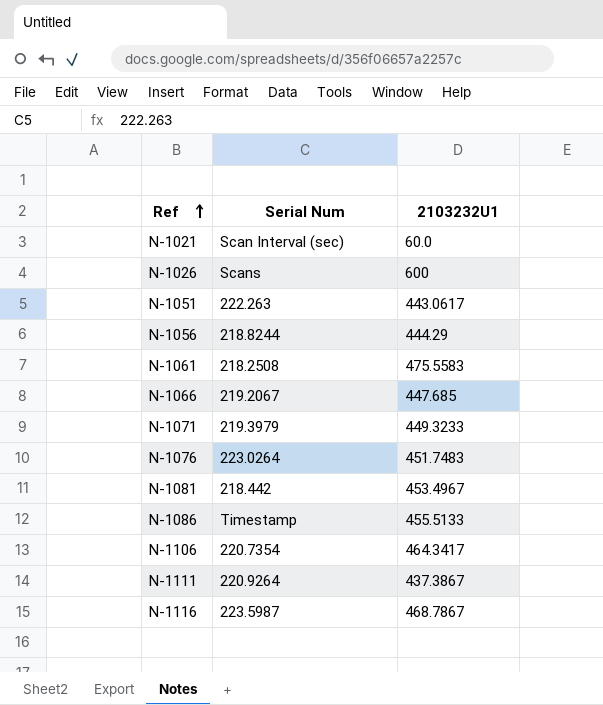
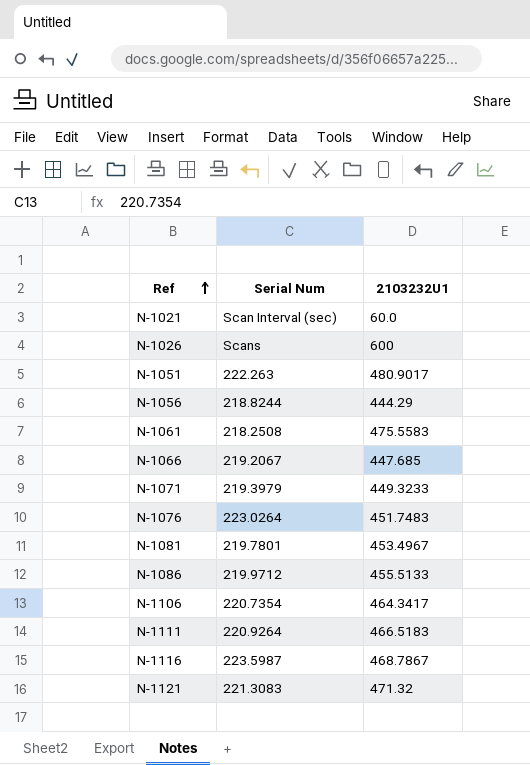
N-1051 | 2103232U1: 443.0617 -> 480.9017
N-1081 | Serial Num: 218.442 -> 219.7801
N-1086 | Serial Num: Timestamp -> 219.9712
N-1111 | 2103232U1: 437.3867 -> 466.5183
row N-1121: none -> 221.3083 | 471.32

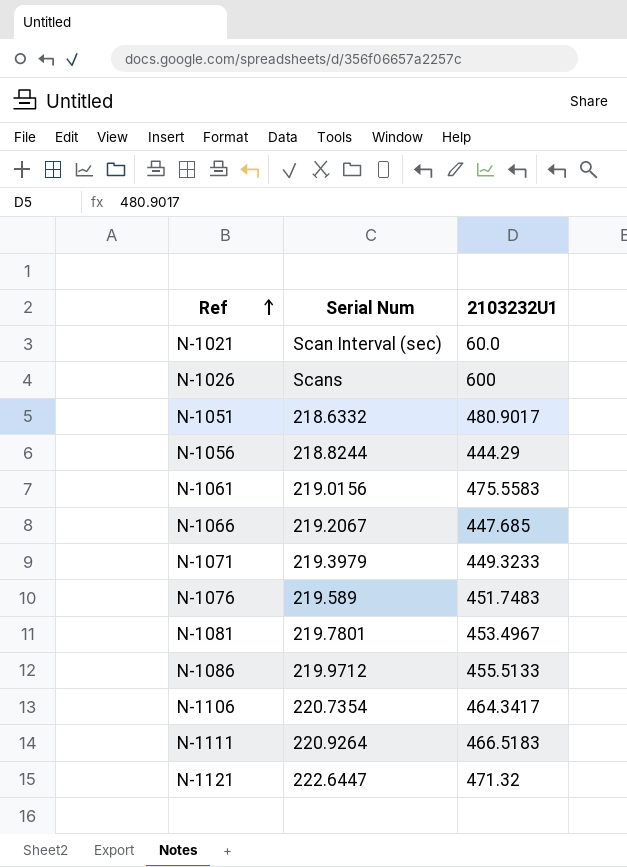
row N-1116: 223.5987 | 468.7867 -> none
N-1051 | Serial Num: 222.263 -> 218.6332
N-1061 | Serial Num: 218.2508 -> 219.0156
N-1076 | Serial Num: 223.0264 -> 219.589
N-1121 | Serial Num: 221.3083 -> 222.6447

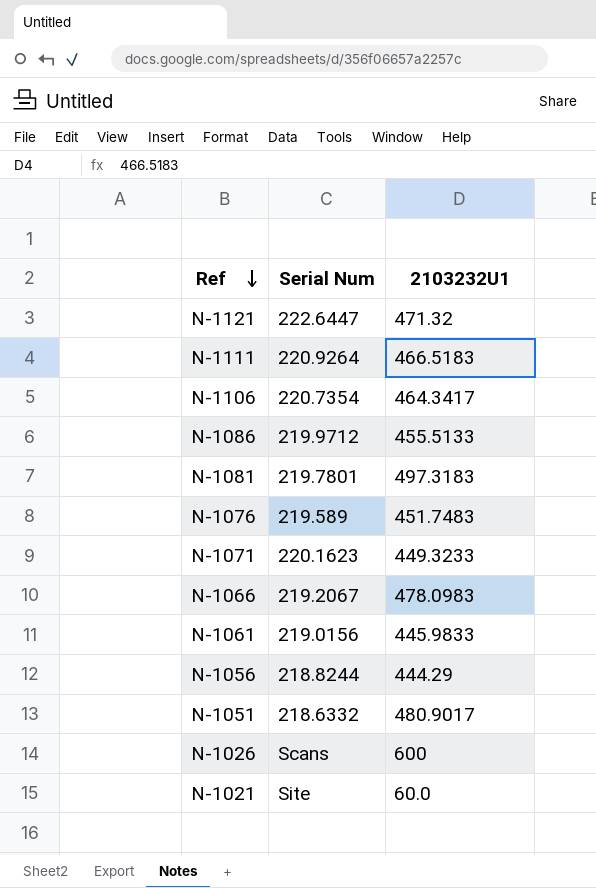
row order: Ref ascending -> Ref descending
N-1081 | 2103232U1: 453.4967 -> 497.3183
N-1071 | Serial Num: 219.3979 -> 220.1623
N-1066 | 2103232U1: 447.685 -> 478.0983
N-1061 | 2103232U1: 475.5583 -> 445.9833
N-1021 | Serial Num: Scan Interval (sec) -> Site

